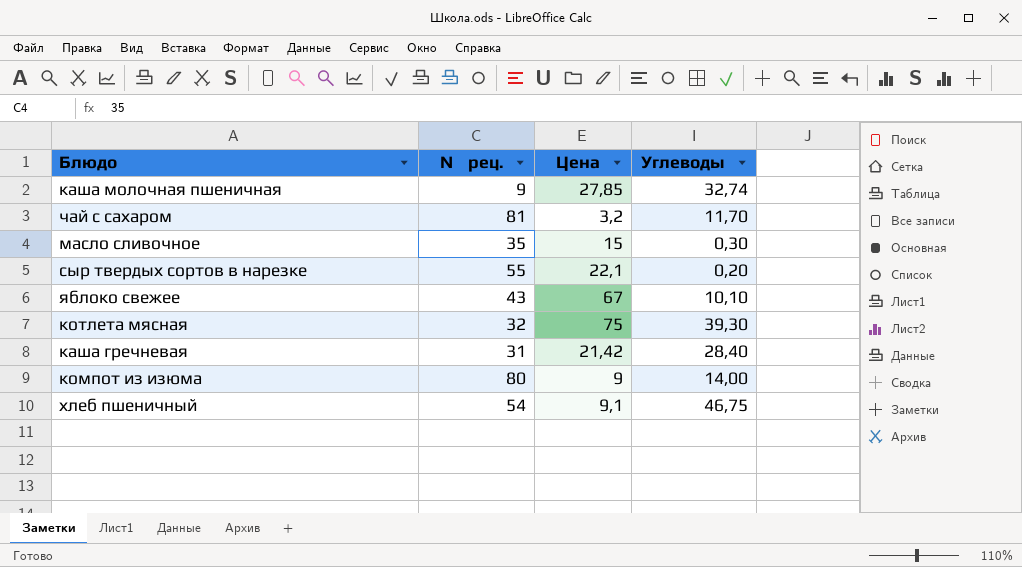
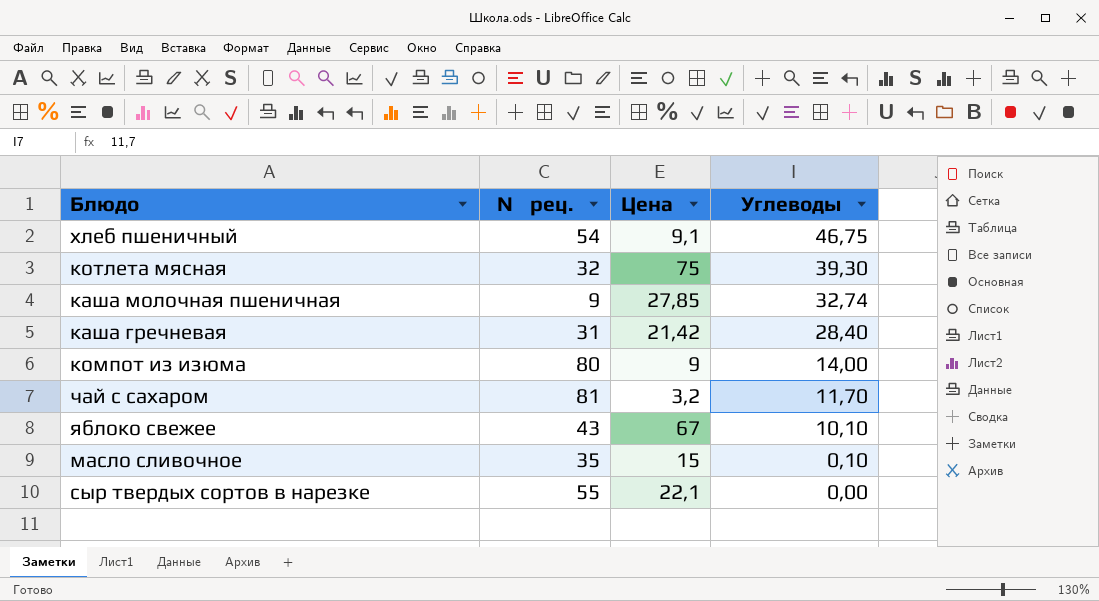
row order: none -> Углеводы descending
масло сливочное | Углеводы: 0,30 -> 0,10
сыр твердых сортов в нарезке | Углеводы: 0,20 -> 0,00

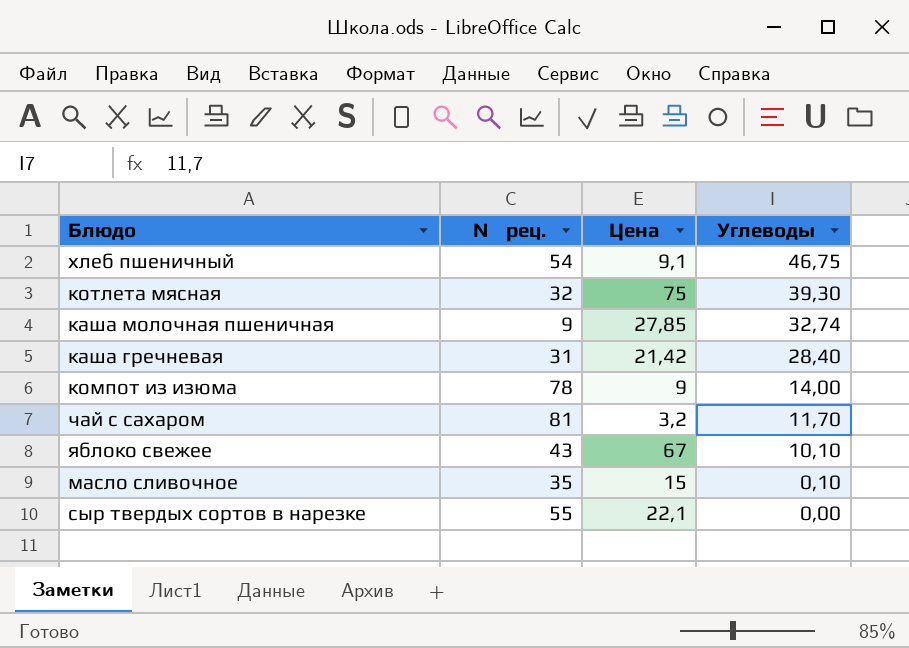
компот из изюма | № рец.: 80 -> 78

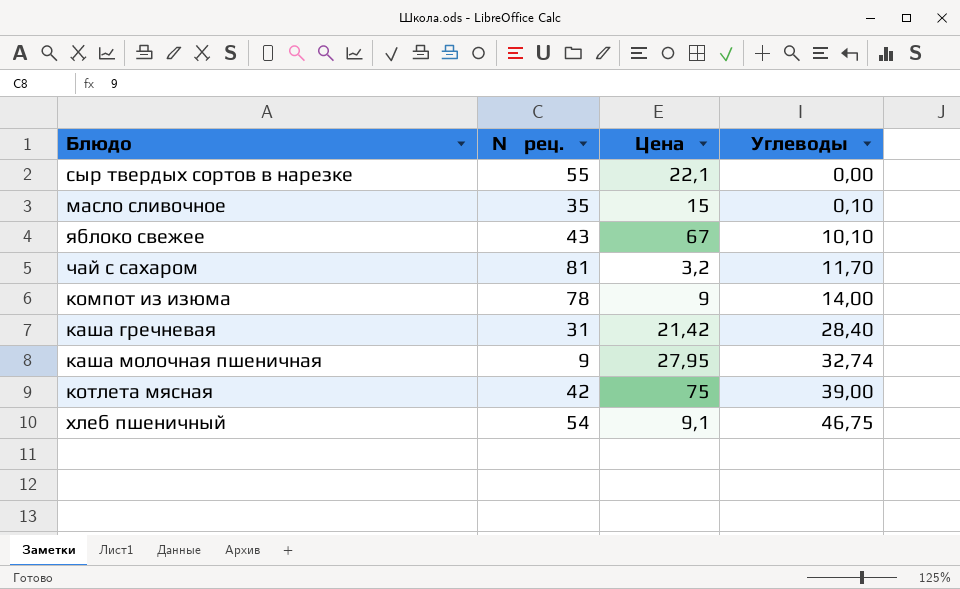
row order: Углеводы descending -> Углеводы ascending
каша молочная пшеничная | Цена: 27,85 -> 27,95
котлета мясная | № рец.: 32 -> 42
котлета мясная | Углеводы: 39,30 -> 39,00

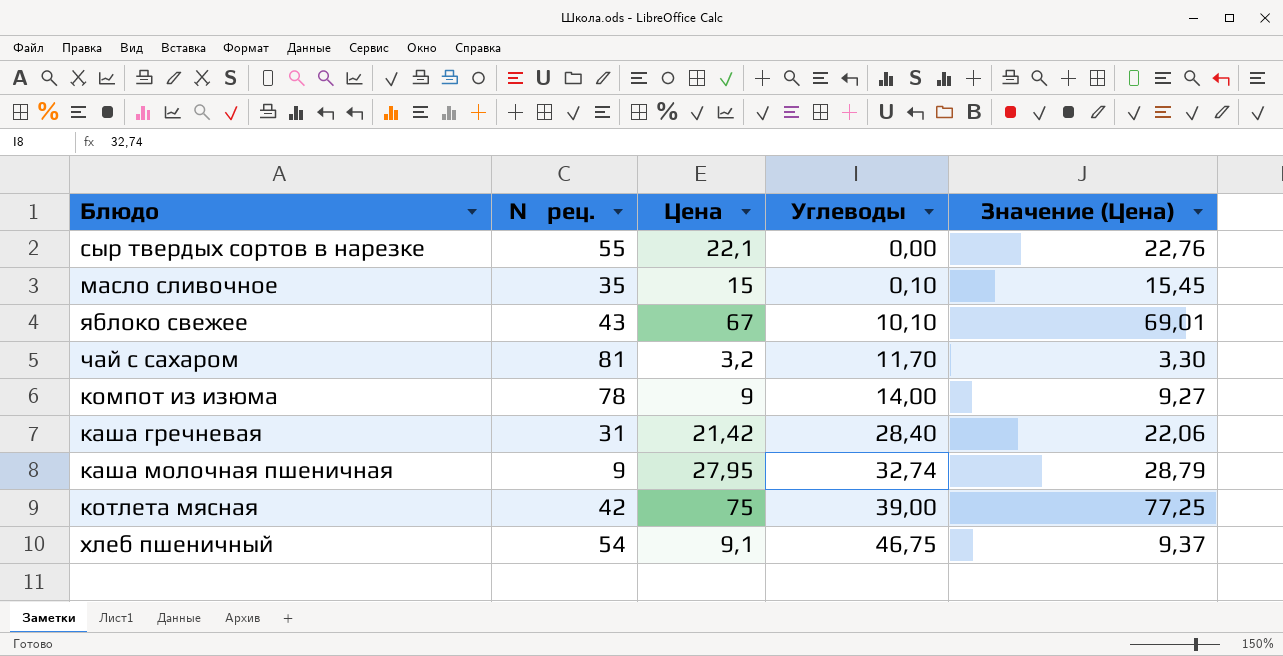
column Значение (Цена) | formula: none -> [Цена] * 1,03

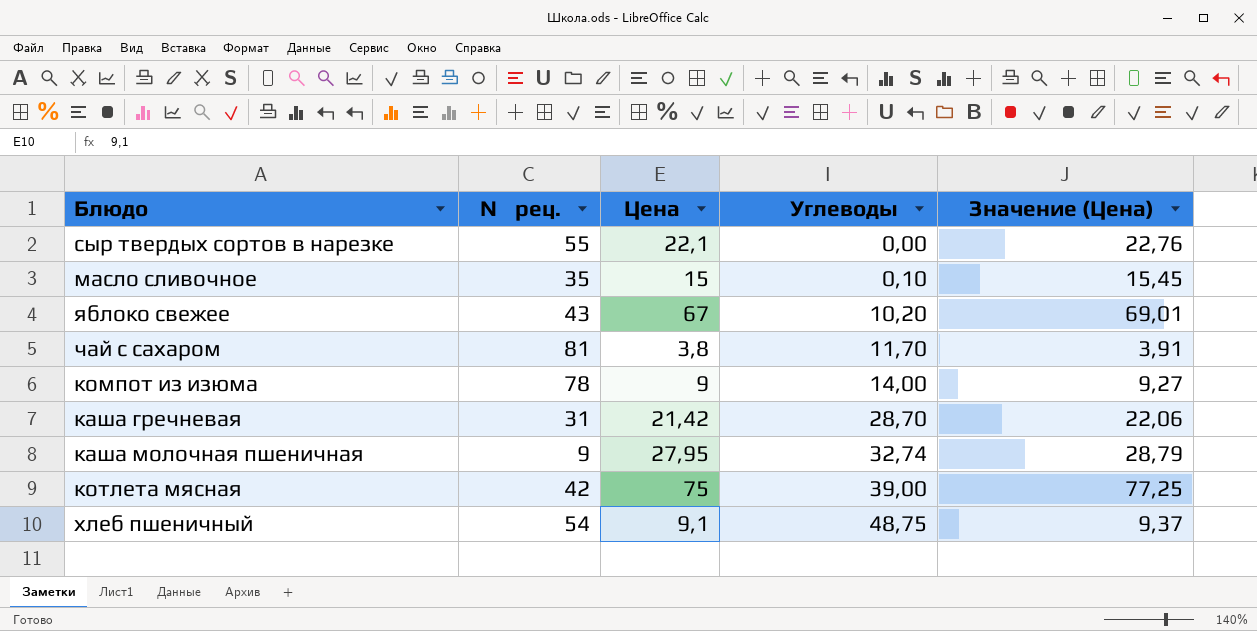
яблоко свежее | Углеводы: 10,10 -> 10,20
чай с сахаром | Цена: 3,2 -> 3,8
чай с сахаром | Значение (Цена): 3,30 -> 3,91
каша гречневая | Углеводы: 28,40 -> 28,70
хлеб пшеничный | Углеводы: 46,75 -> 48,75

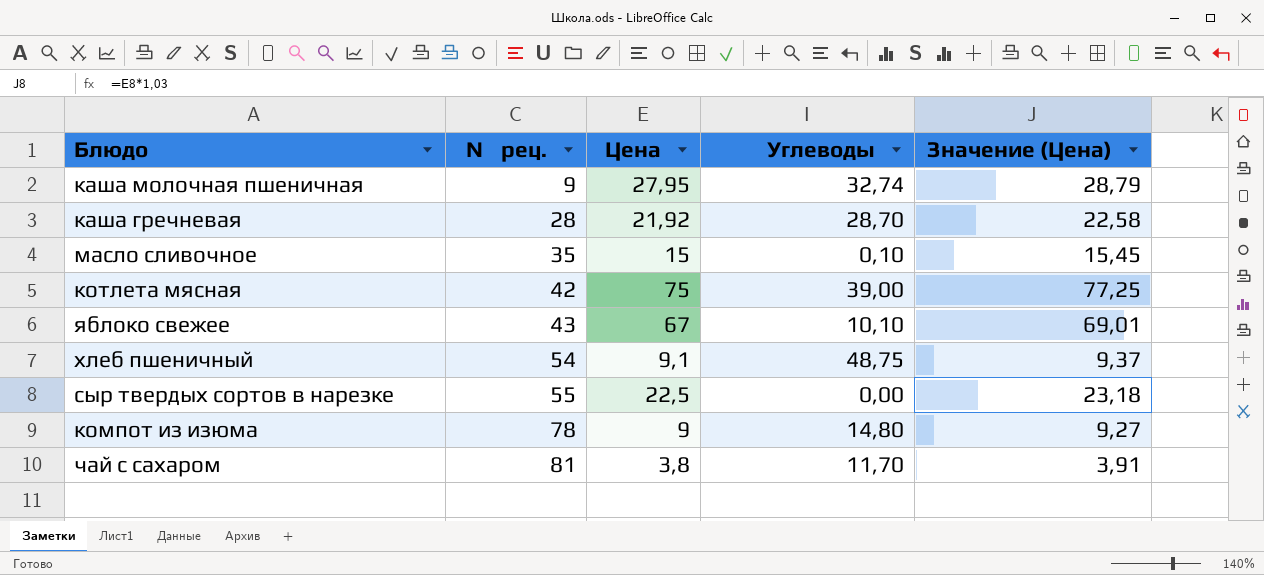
row order: Углеводы ascending -> № рец. ascending
каша гречневая | № рец.: 31 -> 28
каша гречневая | Цена: 21,42 -> 21,92
каша гречневая | Значение (Цена): 22,06 -> 22,58
яблоко свежее | Углеводы: 10,20 -> 10,10
сыр твердых сортов в нарезке | Цена: 22,1 -> 22,5
сыр твердых сортов в нарезке | Значение (Цена): 22,76 -> 23,18
компот из изюма | Углеводы: 14,00 -> 14,80

